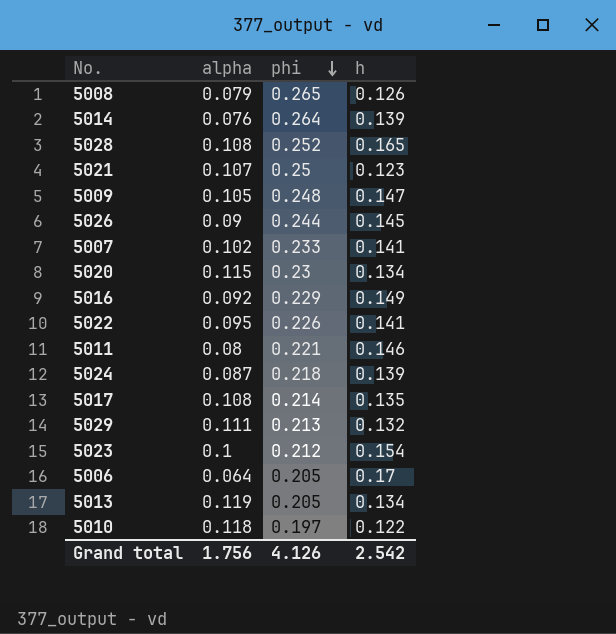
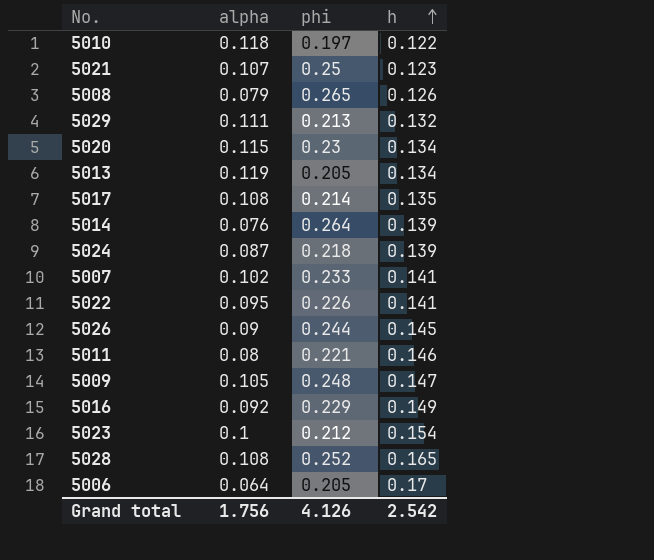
row order: phi descending -> h ascending

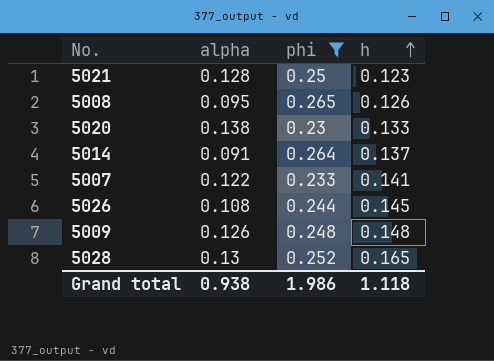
filter: none -> phi >= 0.23
5021 | alpha: 0.107 -> 0.128
5008 | alpha: 0.079 -> 0.095
5020 | alpha: 0.115 -> 0.138
5020 | h: 0.134 -> 0.133
5014 | alpha: 0.076 -> 0.091
5014 | h: 0.139 -> 0.137
5007 | alpha: 0.102 -> 0.122
5026 | alpha: 0.09 -> 0.108
5009 | alpha: 0.105 -> 0.126
5009 | h: 0.147 -> 0.148
5028 | alpha: 0.108 -> 0.13
Grand total | alpha: 1.756 -> 0.938
Grand total | phi: 4.126 -> 1.986
Grand total | h: 2.542 -> 1.118

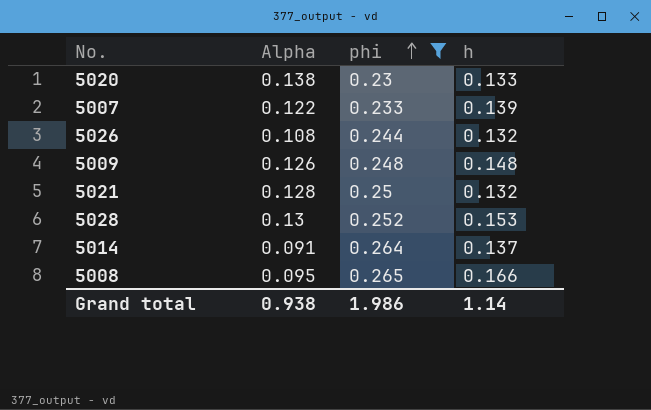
row order: h ascending -> phi ascending
column name: alpha -> Alpha
5007 | h: 0.141 -> 0.139
5026 | h: 0.145 -> 0.132
5021 | h: 0.123 -> 0.132
5028 | h: 0.165 -> 0.153
5008 | h: 0.126 -> 0.166
Grand total | h: 1.118 -> 1.14

